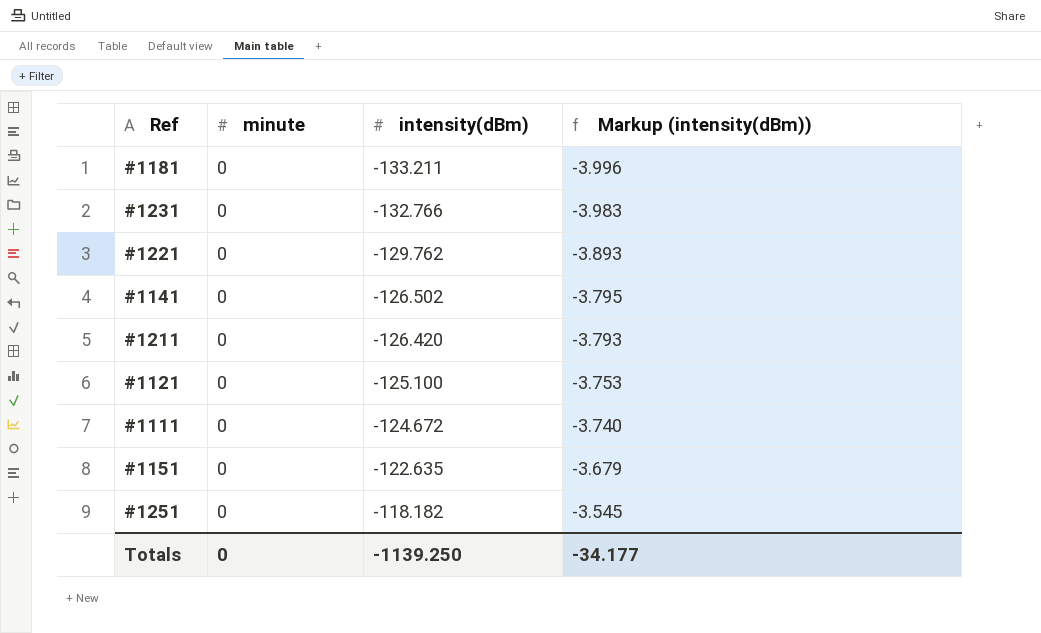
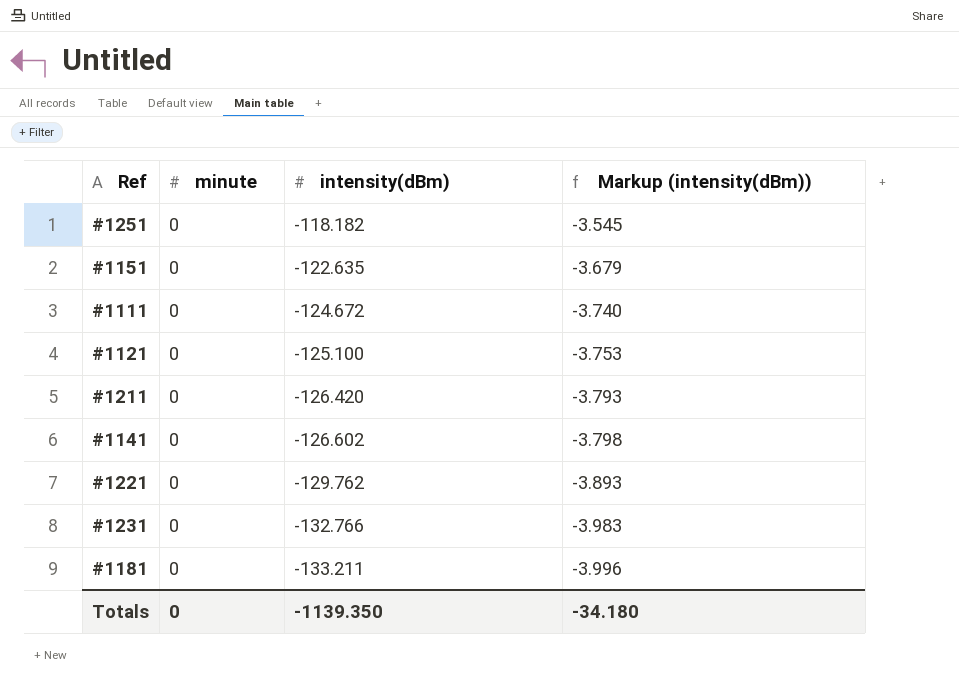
row order: intensity(dBm) ascending -> intensity(dBm) descending
#1141 | intensity(dBm): -126.502 -> -126.602
#1141 | Markup (intensity(dBm)): -3.795 -> -3.798
Totals | intensity(dBm): -1139.250 -> -1139.350
Totals | Markup (intensity(dBm)): -34.177 -> -34.180

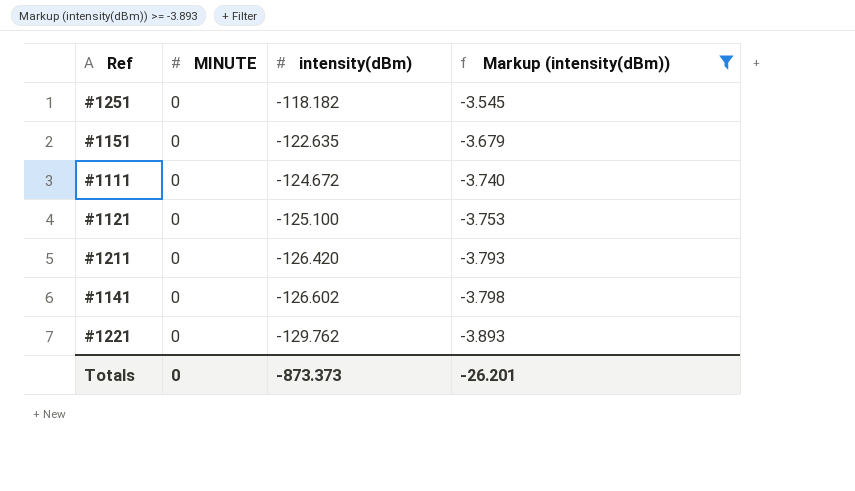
filter: none -> Markup (intensity(dBm)) >= -3.893
column name: minute -> MINUTE
Totals | intensity(dBm): -1139.350 -> -873.373
Totals | Markup (intensity(dBm)): -34.180 -> -26.201

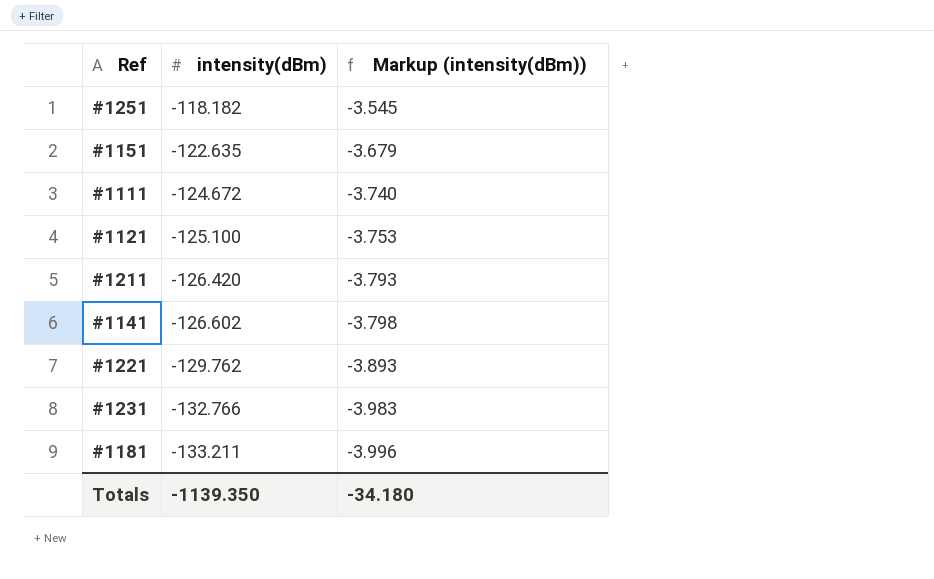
filter: Markup (intensity(dBm)) >= -3.893 -> none
column MINUTE | position: 2 -> none
Totals | intensity(dBm): -873.373 -> -1139.350
Totals | Markup (intensity(dBm)): -26.201 -> -34.180

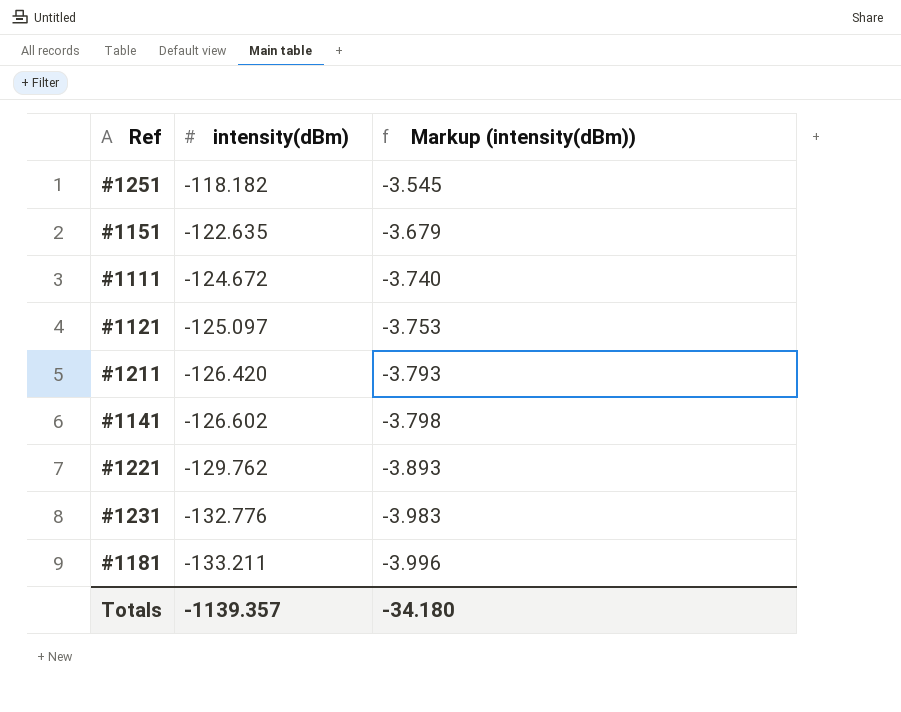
#1121 | intensity(dBm): -125.100 -> -125.097
#1231 | intensity(dBm): -132.766 -> -132.776
Totals | intensity(dBm): -1139.350 -> -1139.357

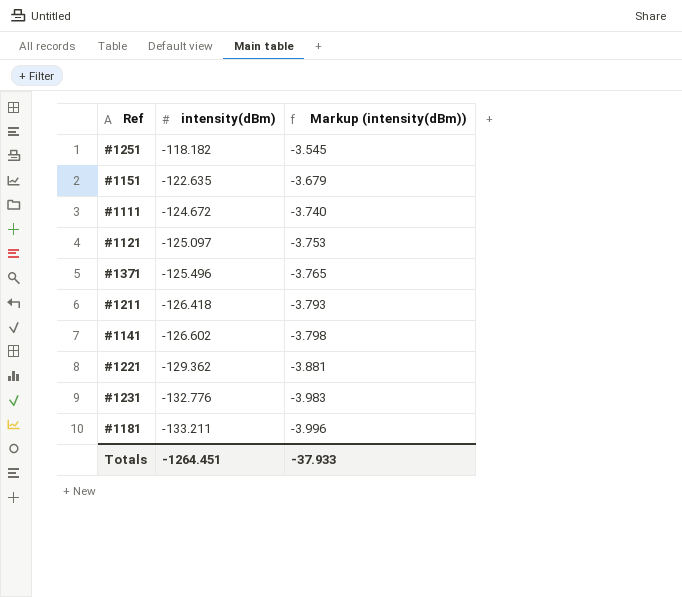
row #1371: none -> -125.496 | -3.765
#1211 | intensity(dBm): -126.420 -> -126.418
#1221 | intensity(dBm): -129.762 -> -129.362
#1221 | Markup (intensity(dBm)): -3.893 -> -3.881
Totals | intensity(dBm): -1139.357 -> -1264.451
Totals | Markup (intensity(dBm)): -34.180 -> -37.933

